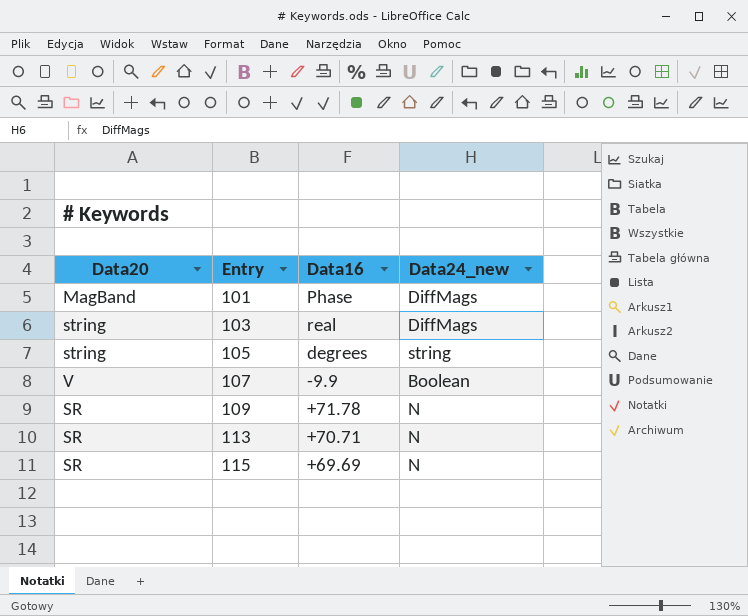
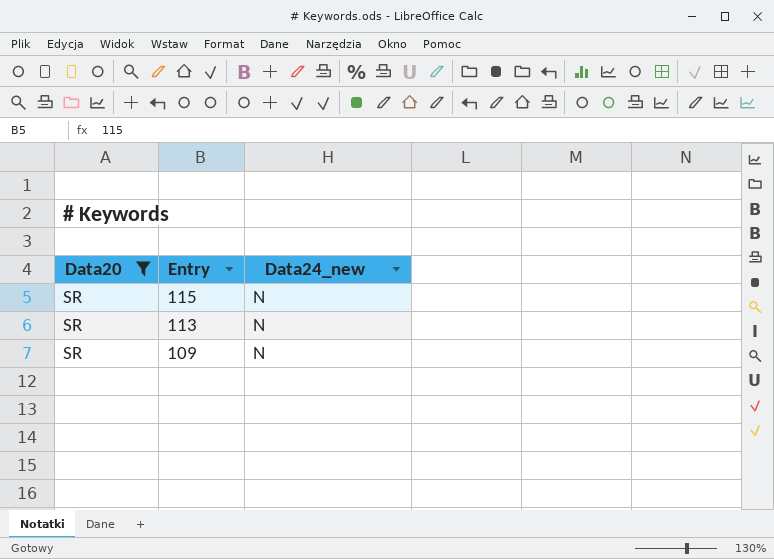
filter: none -> Data20 = SR
row order: Entry ascending -> Entry descending
column Data16 | position: 3 -> none

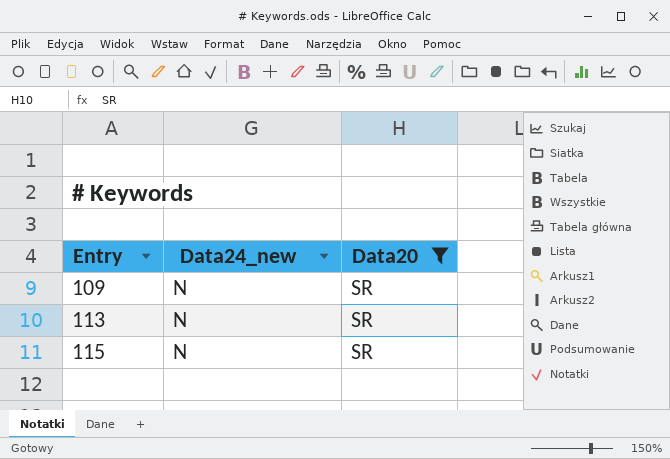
row order: Entry descending -> Entry ascending
column Data20 | position: 1 -> 3

